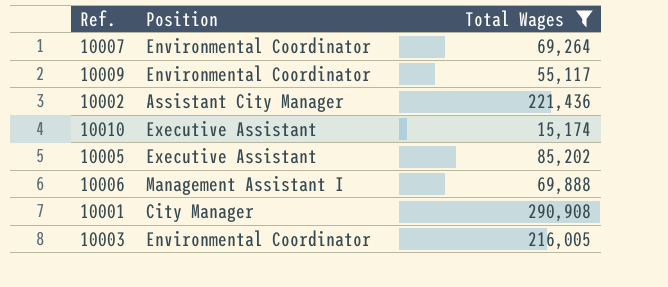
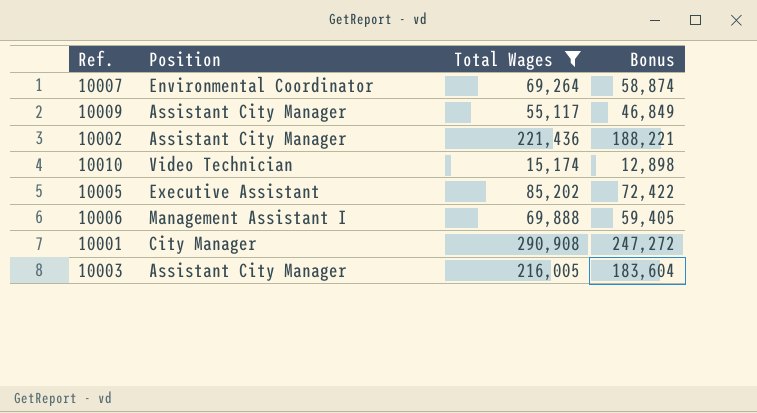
column Bonus | formula: none -> [Total Wages] * 0.85
10009 | Position: Environmental Coordinator -> Assistant City Manager
10010 | Position: Executive Assistant -> Video Technician
10003 | Position: Environmental Coordinator -> Assistant City Manager

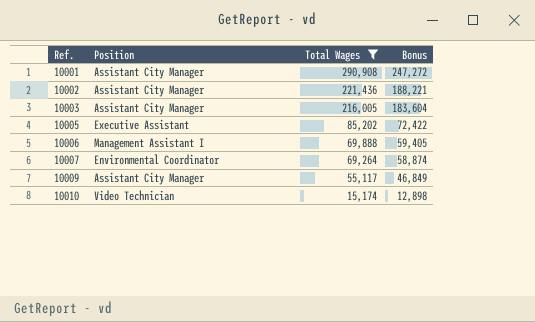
row order: none -> Ref. ascending
10001 | Position: City Manager -> Assistant City Manager

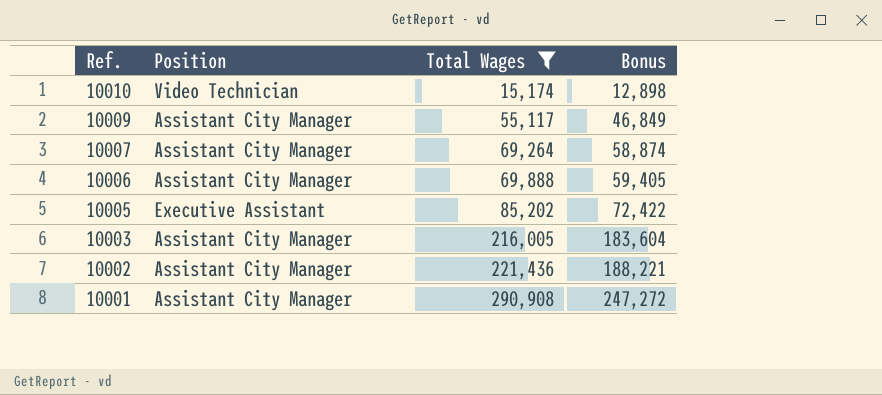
row order: Ref. ascending -> Ref. descending
10007 | Position: Environmental Coordinator -> Assistant City Manager
10006 | Position: Management Assistant I -> Assistant City Manager

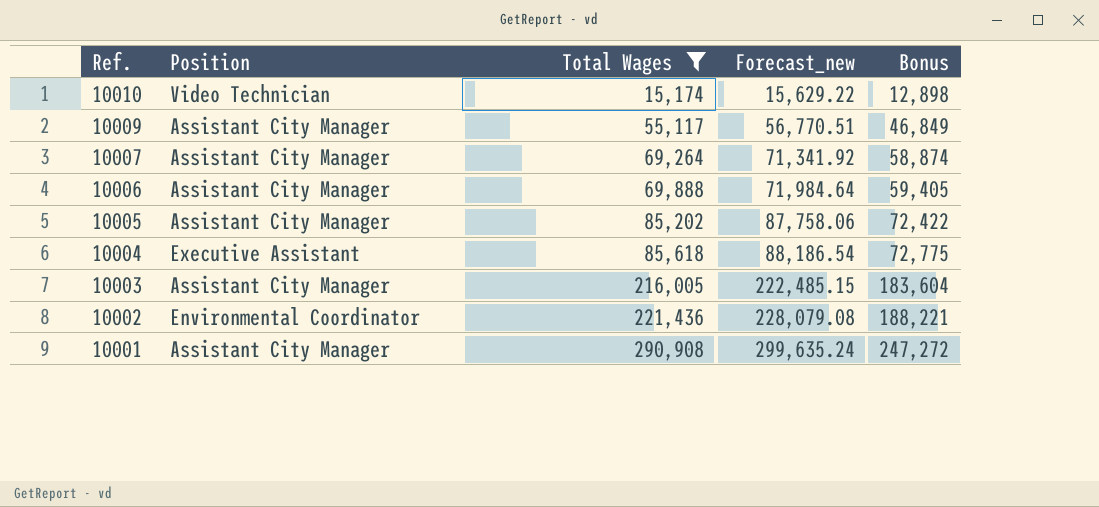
column Forecast_new | formula: none -> [Total Wages] * 1.03
10005 | Position: Executive Assistant -> Assistant City Manager
row 10004: none -> Executive Assistant | 85,618 | 88,186.54 | 72,775
10002 | Position: Assistant City Manager -> Environmental Coordinator

